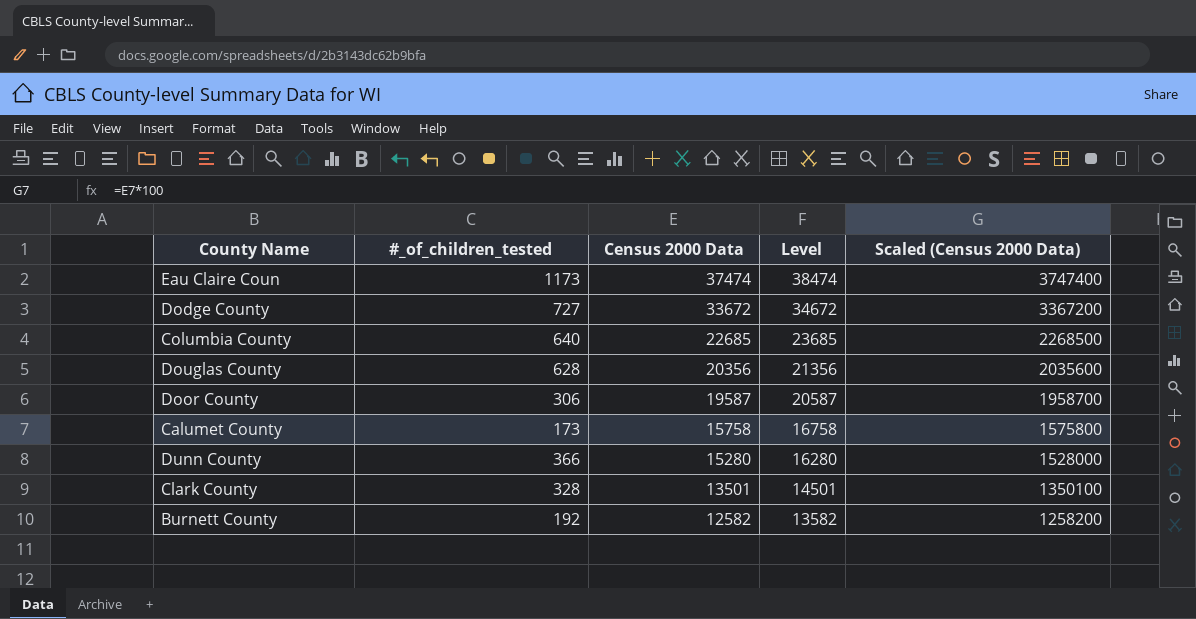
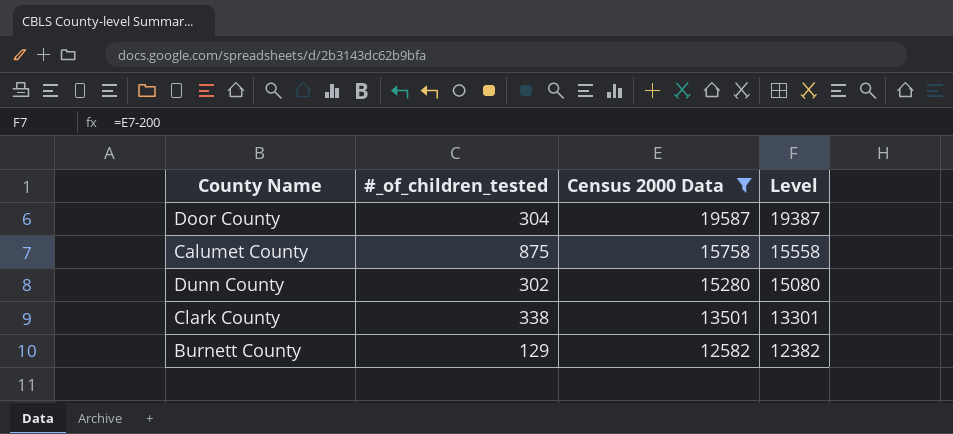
filter: none -> Census 2000 Data <= 19587
column Scaled (Census 2000 Data) | formula: [Census 2000 Data] * 100 -> none
column Level | formula: [Census 2000 Data] + 1000 -> [Census 2000 Data] - 200
Door County | #_of_children_tested: 306 -> 304
Calumet County | #_of_children_tested: 173 -> 875
Dunn County | #_of_children_tested: 366 -> 302
Clark County | #_of_children_tested: 328 -> 338
Burnett County | #_of_children_tested: 192 -> 129

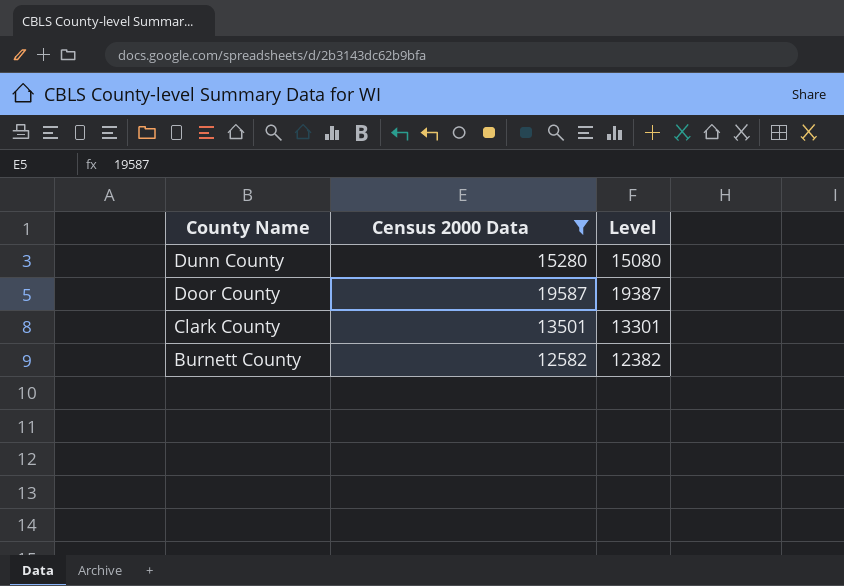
row order: Census 2000 Data descending -> County Name descending
column #_of_children_tested | position: 2 -> none
row Calumet County: 875 | 15758 | 15558 -> none

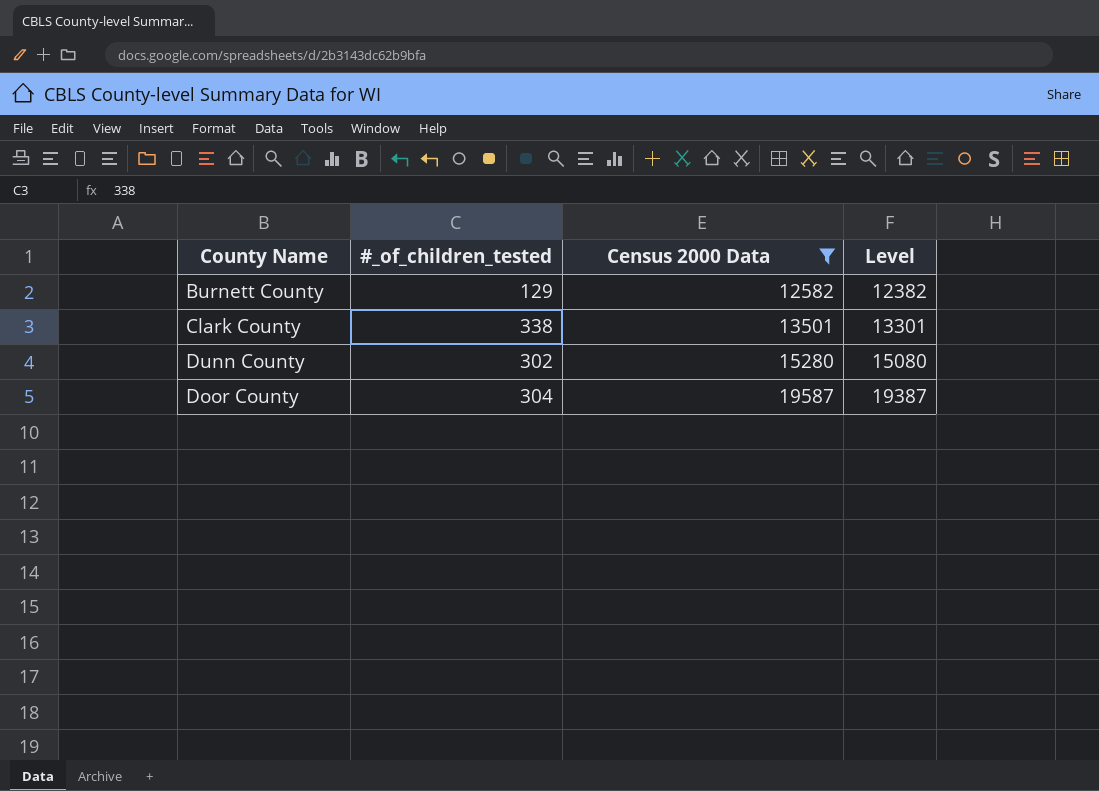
row order: County Name descending -> Census 2000 Data ascending
column #_of_children_tested | position: none -> 2

